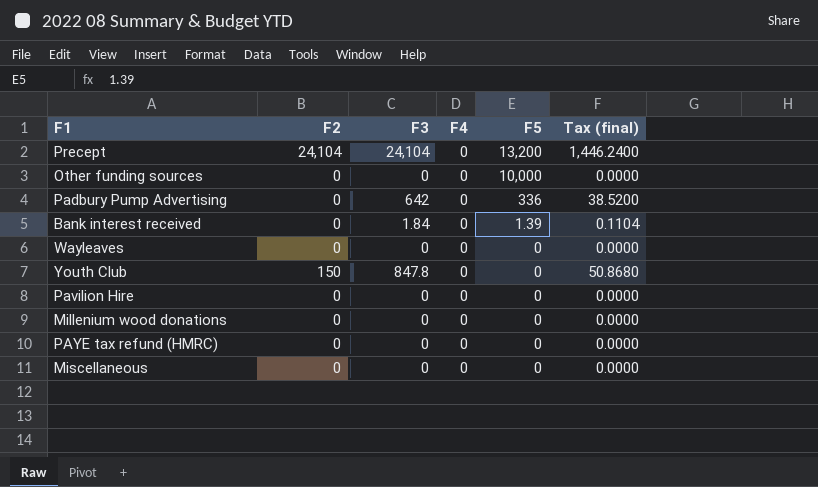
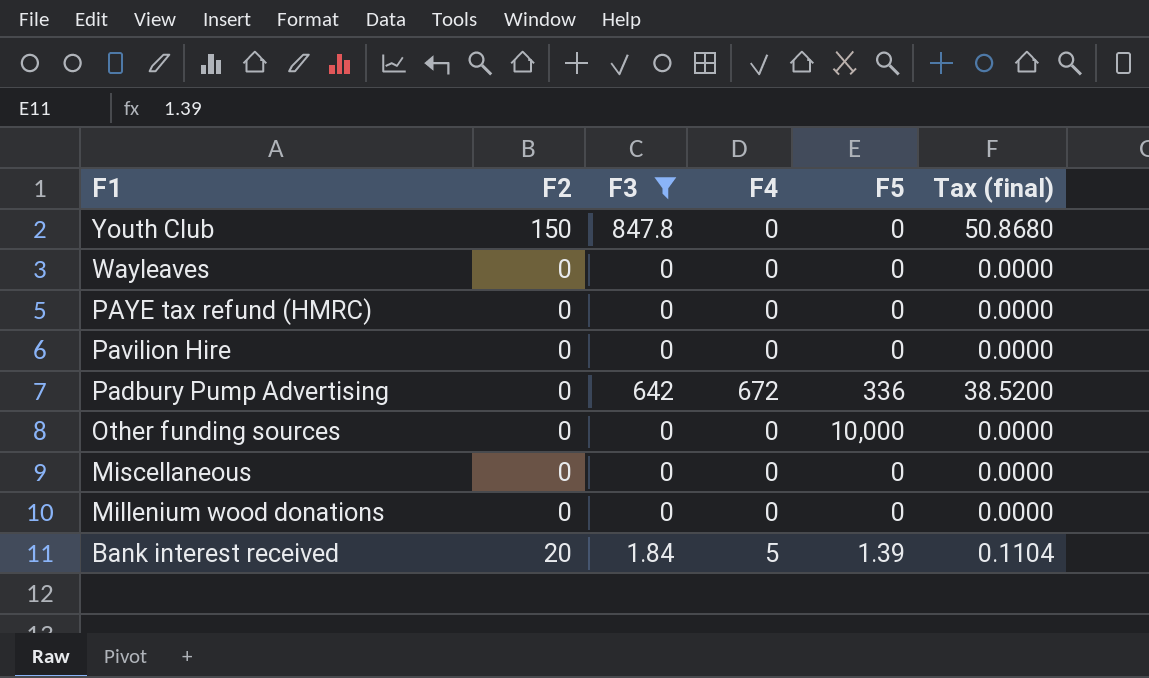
filter: none -> F3 != 24,104
row order: F5 descending -> F1 descending
Padbury Pump Advertising | F4: 0 -> 672
Bank interest received | F2: 0 -> 20
Bank interest received | F4: 0 -> 5

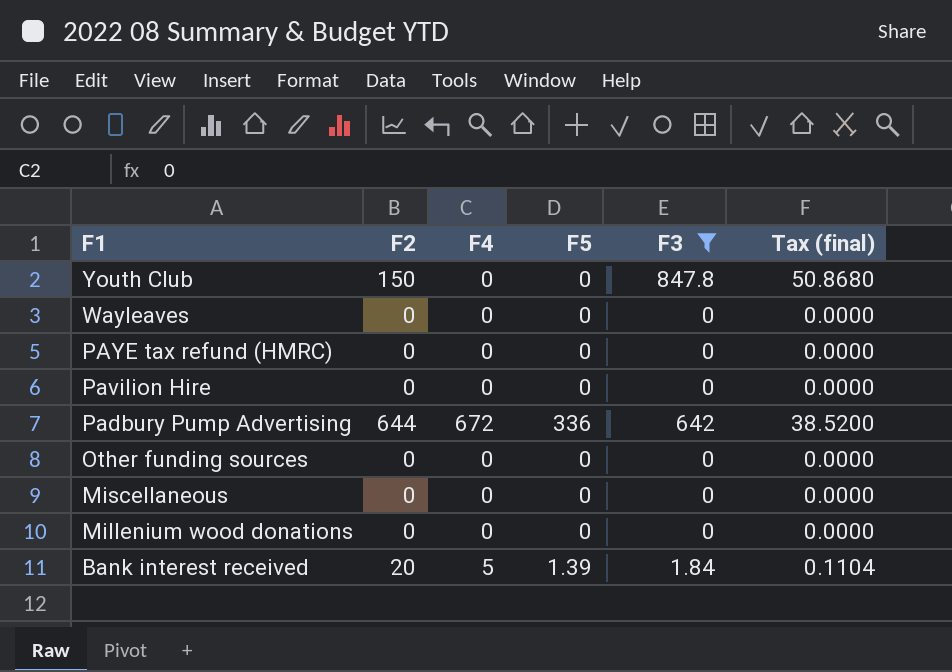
column F3 | position: 3 -> 5
Padbury Pump Advertising | F2: 0 -> 644
Other funding sources | F5: 10,000 -> 0

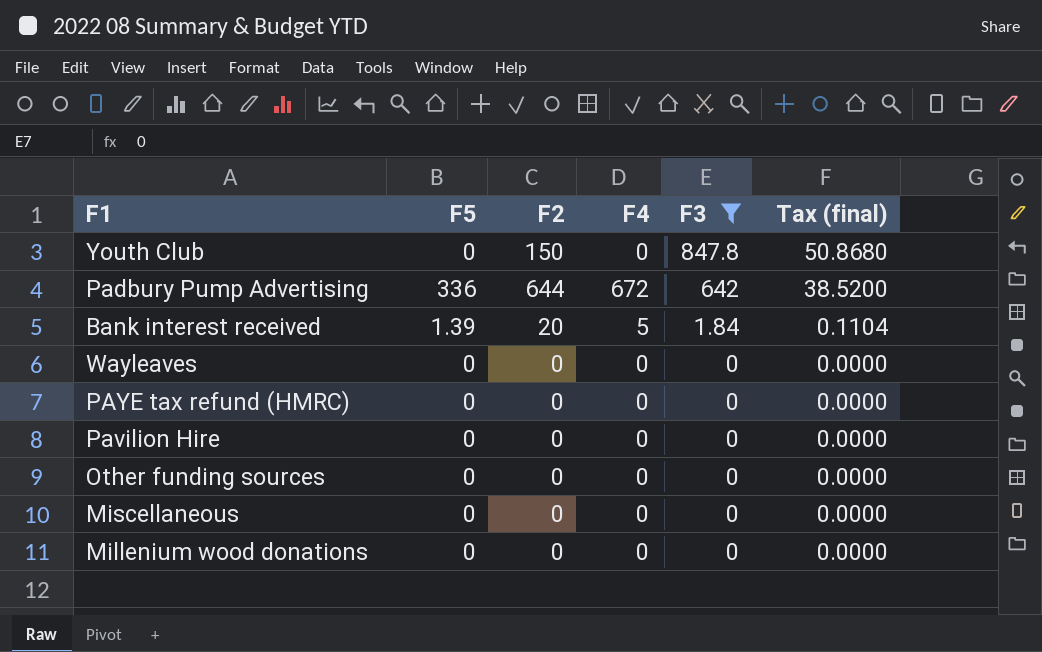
row order: F1 descending -> F3 descending
column F5 | position: 4 -> 2

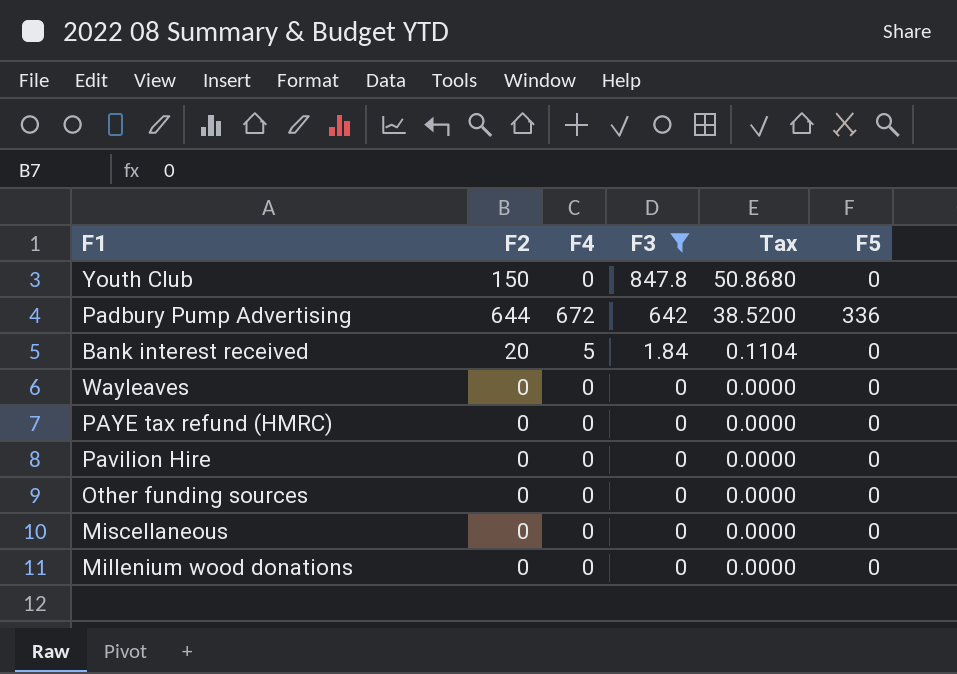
column name: Tax (final) -> Tax
column F5 | position: 2 -> 6
Bank interest received | F5: 1.39 -> 0

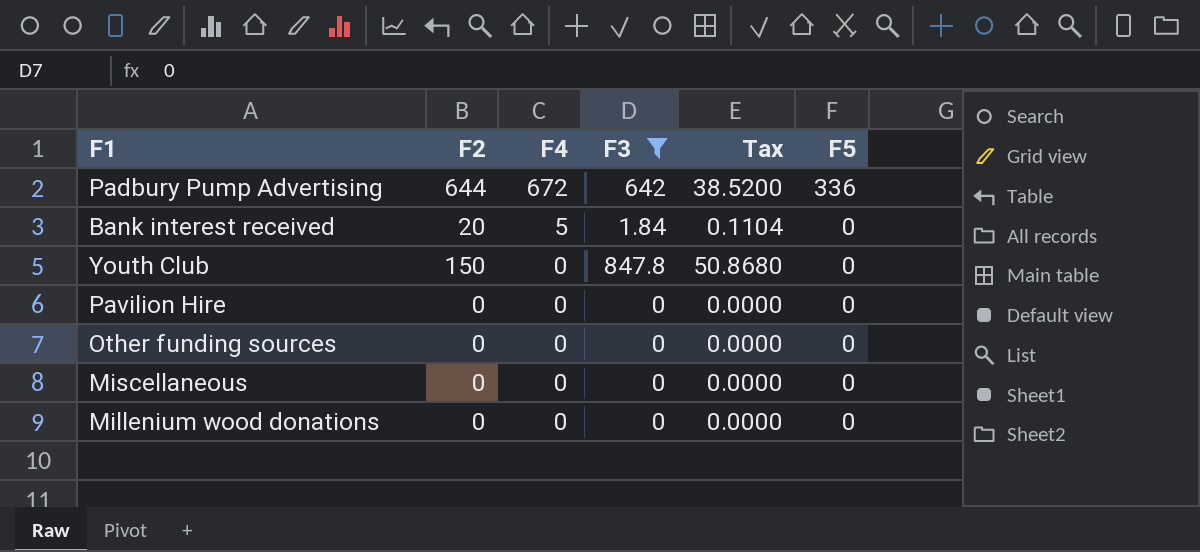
row order: F3 descending -> F4 descending
row Wayleaves: 0 | 0 | 0 | 0.0000 | 0 -> none
row PAYE tax refund (HMRC): 0 | 0 | 0 | 0.0000 | 0 -> none

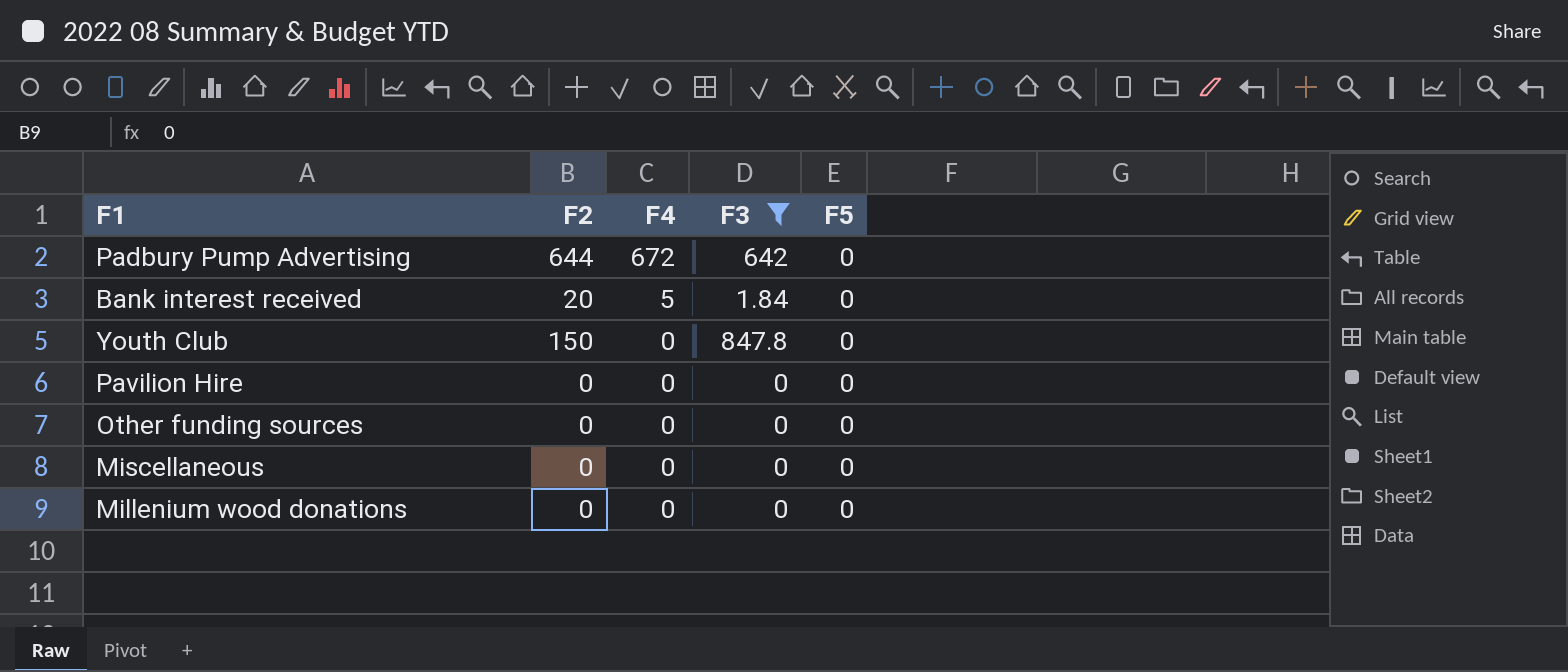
column Tax | formula: [F3] * 0.06 -> none
Padbury Pump Advertising | F5: 336 -> 0

